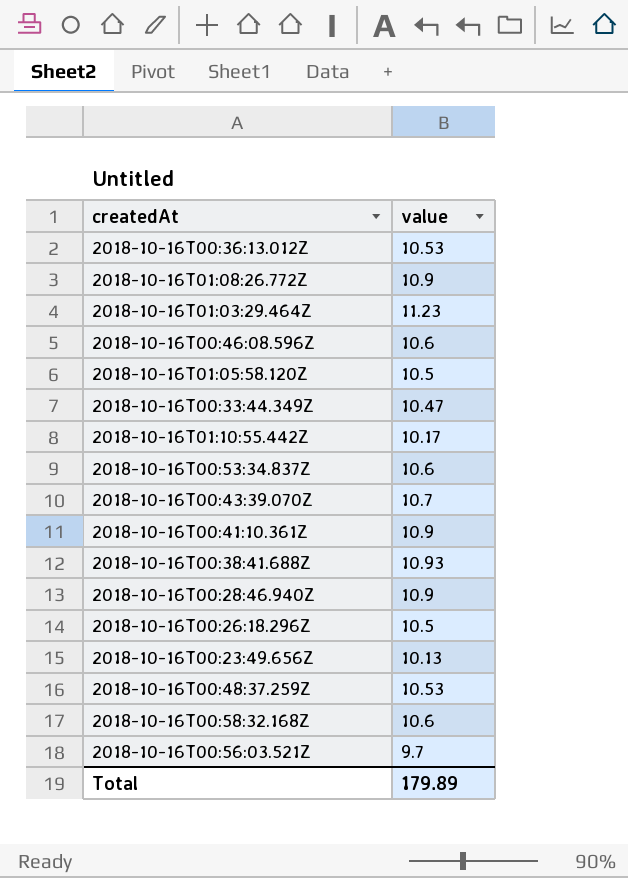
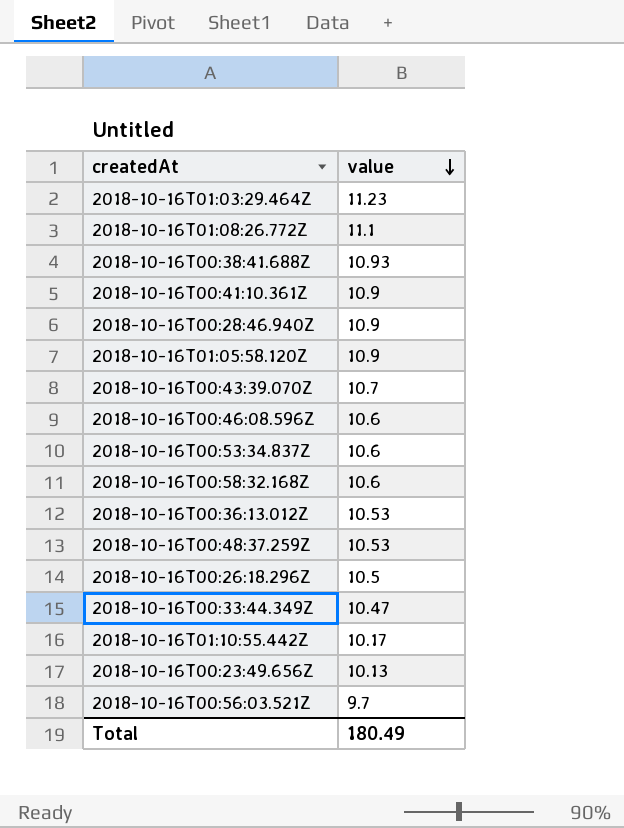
row order: none -> value descending
2018-10-16T01:08:26.772Z | value: 10.9 -> 11.1
2018-10-16T01:05:58.120Z | value: 10.5 -> 10.9
Total | value: 179.89 -> 180.49

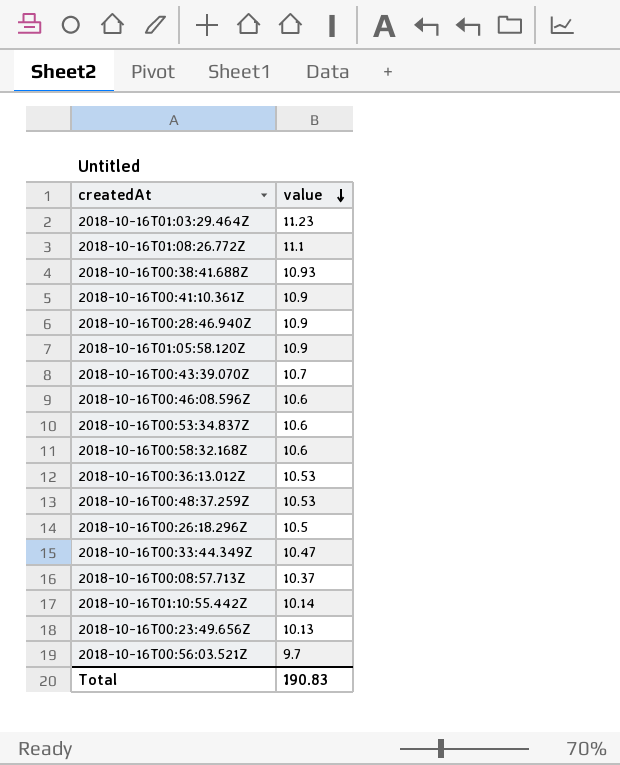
row 2018-10-16T00:08:57.713Z: none -> 10.37
2018-10-16T01:10:55.442Z | value: 10.17 -> 10.14
Total | value: 180.49 -> 190.83

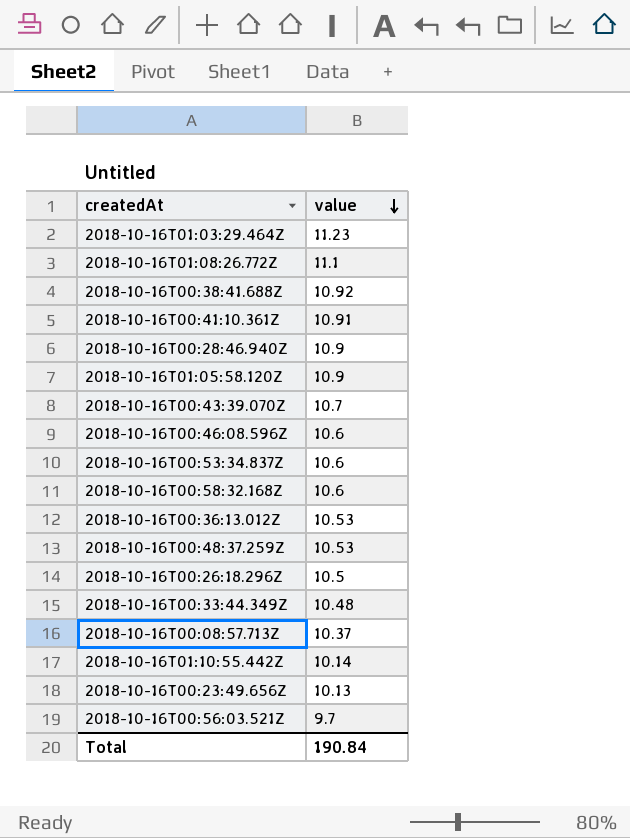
2018-10-16T00:38:41.688Z | value: 10.93 -> 10.92
2018-10-16T00:41:10.361Z | value: 10.9 -> 10.91
2018-10-16T00:33:44.349Z | value: 10.47 -> 10.48
Total | value: 190.83 -> 190.84

